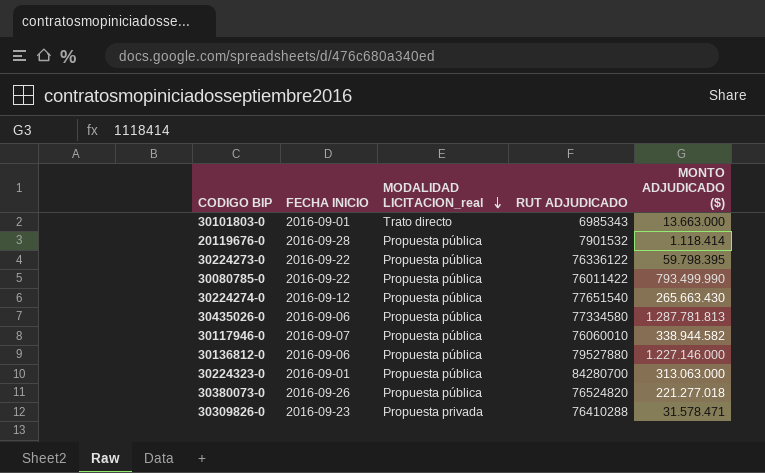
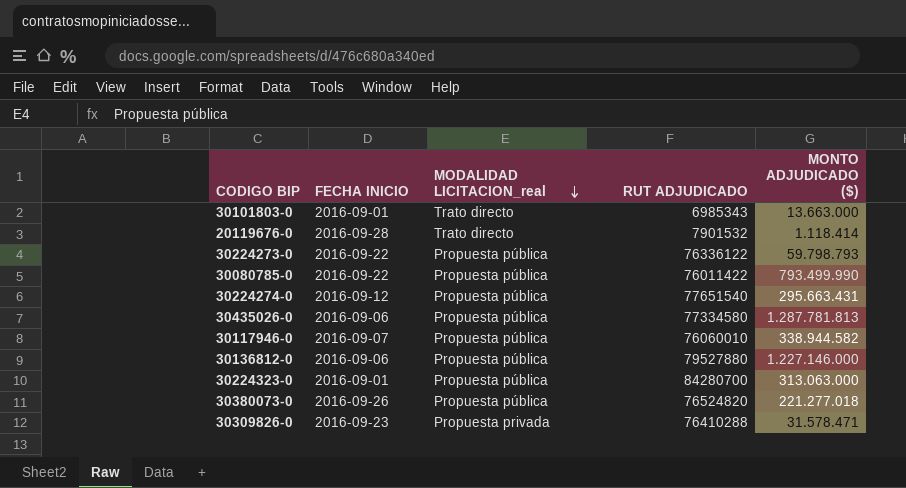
20119676-0 | MODALIDAD LICITACION_real: Propuesta pública -> Trato directo
30224273-0 | MONTO ADJUDICADO ($): 59.798.395 -> 59.798.793
30224274-0 | MONTO ADJUDICADO ($): 265.663.430 -> 295.663.431

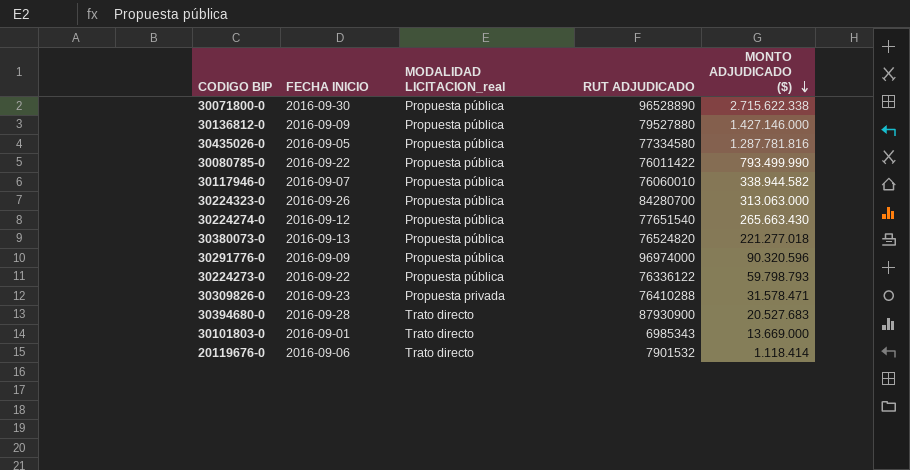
row order: MODALIDAD LICITACION_real descending -> MONTO ADJUDICADO ($) descending
row 30071800-0: none -> 2016-09-30 | Propuesta pública | 96528890 | 2.715.622.338
30136812-0 | FECHA INICIO: 2016-09-06 -> 2016-09-09
30136812-0 | MONTO ADJUDICADO ($): 1.227.146.000 -> 1.427.146.000
30435026-0 | FECHA INICIO: 2016-09-06 -> 2016-09-05
30435026-0 | MONTO ADJUDICADO ($): 1.287.781.813 -> 1.287.781.816
30224323-0 | FECHA INICIO: 2016-09-01 -> 2016-09-26
30224274-0 | MONTO ADJUDICADO ($): 295.663.431 -> 265.663.430
30380073-0 | FECHA INICIO: 2016-09-26 -> 2016-09-13
row 30291776-0: none -> 2016-09-09 | Propuesta pública | 96974000 | 90.320.596
row 30394680-0: none -> 2016-09-28 | Trato directo | 87930900 | 20.527.683
30101803-0 | MONTO ADJUDICADO ($): 13.663.000 -> 13.669.000
20119676-0 | FECHA INICIO: 2016-09-28 -> 2016-09-06

